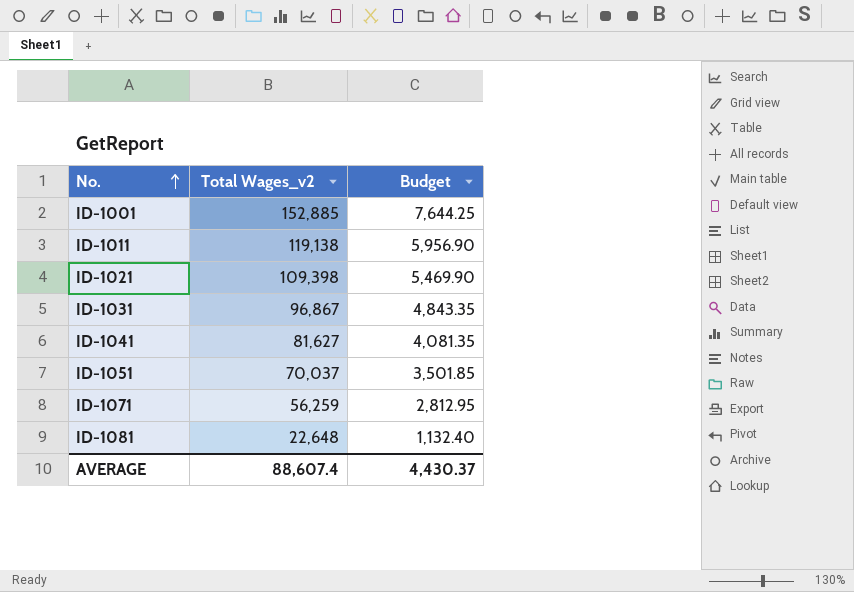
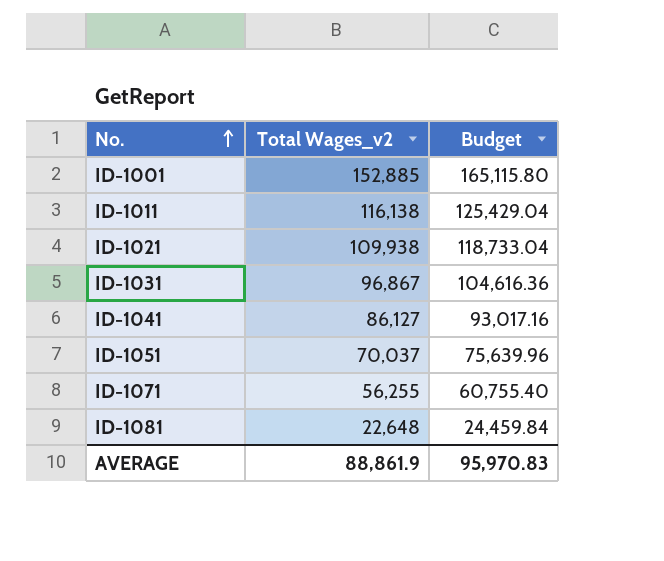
column Budget | formula: [Total Wages_v2] * 0.05 -> [Total Wages_v2] * 1.08
ID-1011 | Total Wages_v2: 119,138 -> 116,138
ID-1021 | Total Wages_v2: 109,398 -> 109,938
ID-1041 | Total Wages_v2: 81,627 -> 86,127
ID-1071 | Total Wages_v2: 56,259 -> 56,255
AVERAGE | Total Wages_v2: 88,607.4 -> 88,861.9
AVERAGE | Budget: 4,430.37 -> 95,970.83

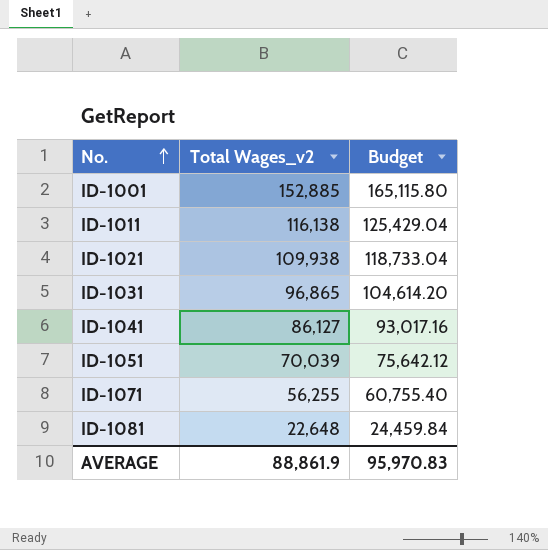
ID-1031 | Total Wages_v2: 96,867 -> 96,865
ID-1031 | Budget: 104,616.36 -> 104,614.20
ID-1051 | Total Wages_v2: 70,037 -> 70,039
ID-1051 | Budget: 75,639.96 -> 75,642.12

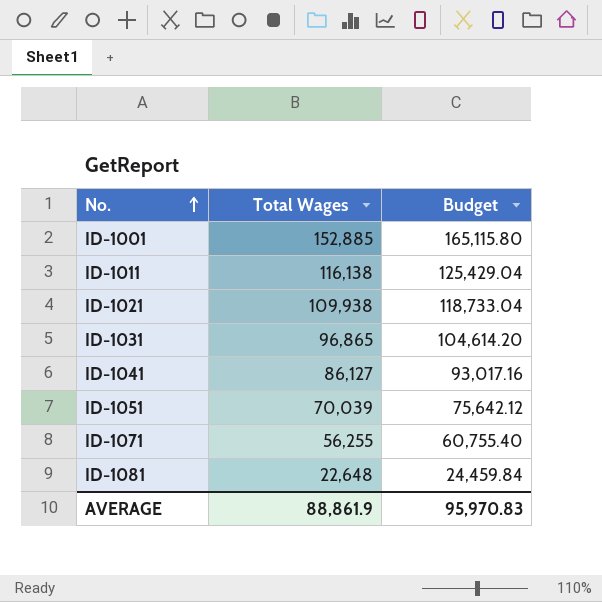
column name: Total Wages_v2 -> Total Wages

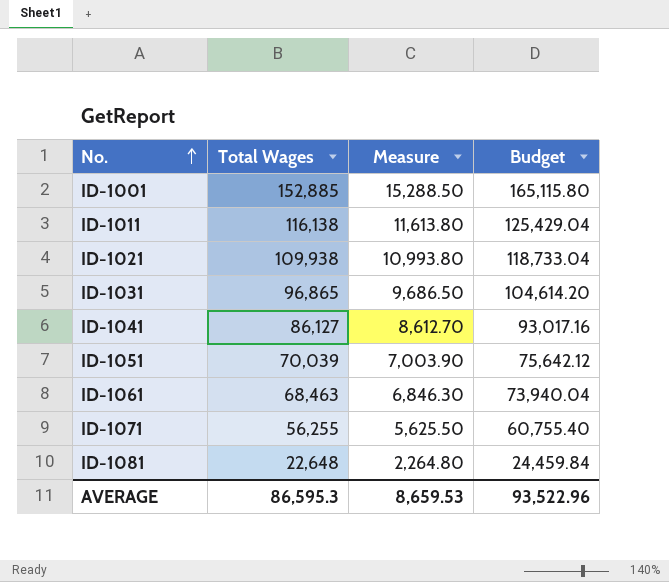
column Measure | formula: none -> [Total Wages] * 0.1
row ID-1061: none -> 68,463 | 6,846.30 | 73,940.04
AVERAGE | Total Wages: 88,861.9 -> 86,595.3
AVERAGE | Budget: 95,970.83 -> 93,522.96

